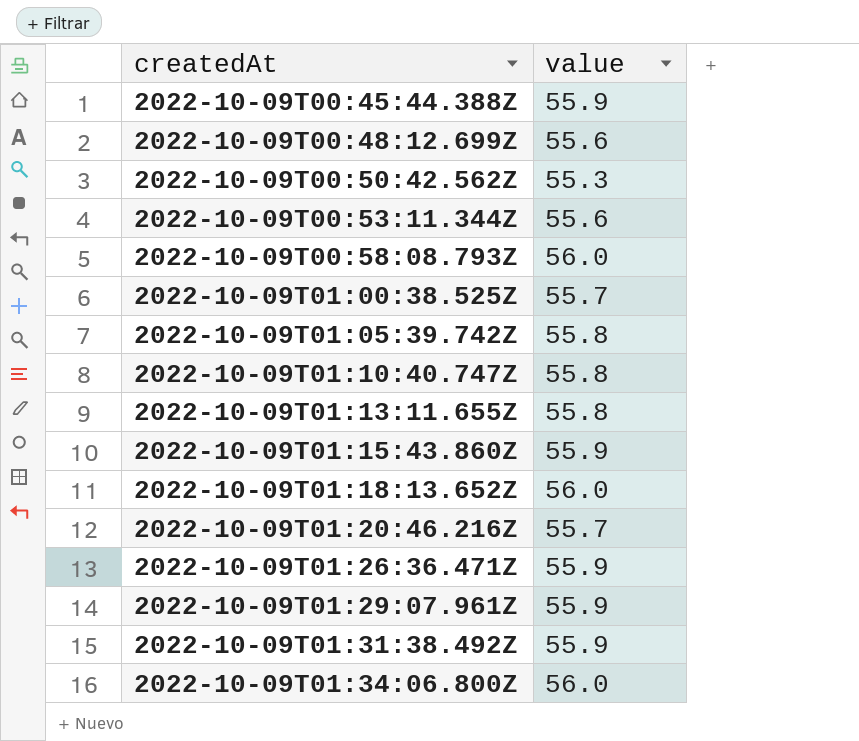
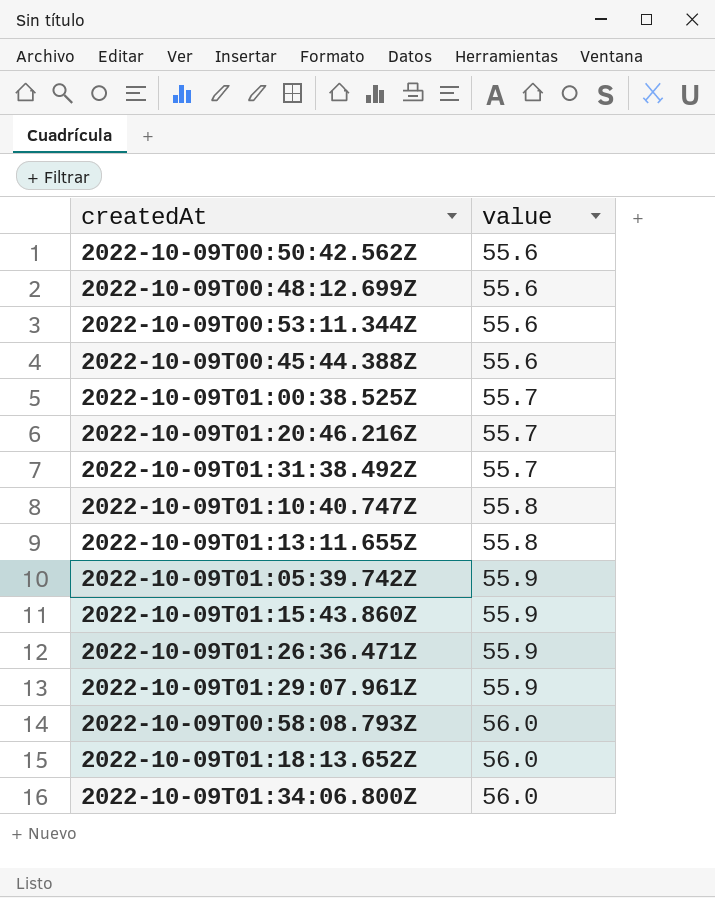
row order: createdAt ascending -> value ascending
2022-10-09T00:50:42.562Z | value: 55.3 -> 55.6
2022-10-09T00:45:44.388Z | value: 55.9 -> 55.6
2022-10-09T01:31:38.492Z | value: 55.9 -> 55.7
2022-10-09T01:05:39.742Z | value: 55.8 -> 55.9

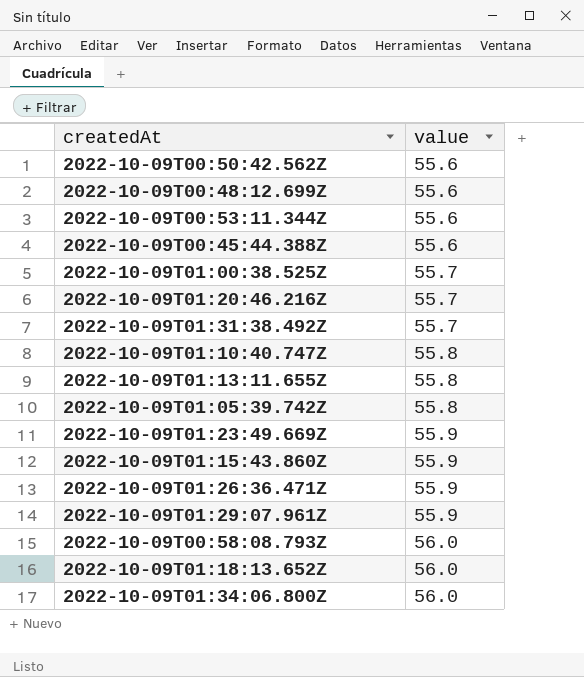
2022-10-09T01:05:39.742Z | value: 55.9 -> 55.8
row 2022-10-09T01:23:49.669Z: none -> 55.9

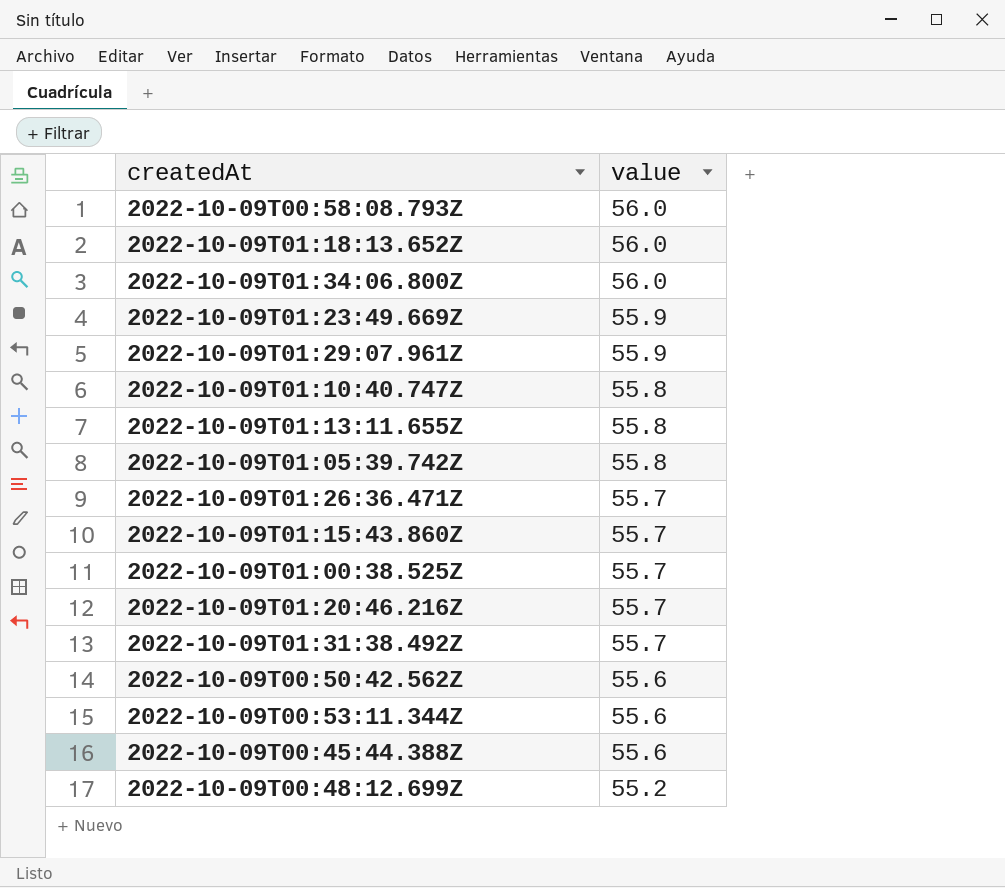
row order: value ascending -> value descending
2022-10-09T01:26:36.471Z | value: 55.9 -> 55.7
2022-10-09T01:15:43.860Z | value: 55.9 -> 55.7
2022-10-09T00:48:12.699Z | value: 55.6 -> 55.2

